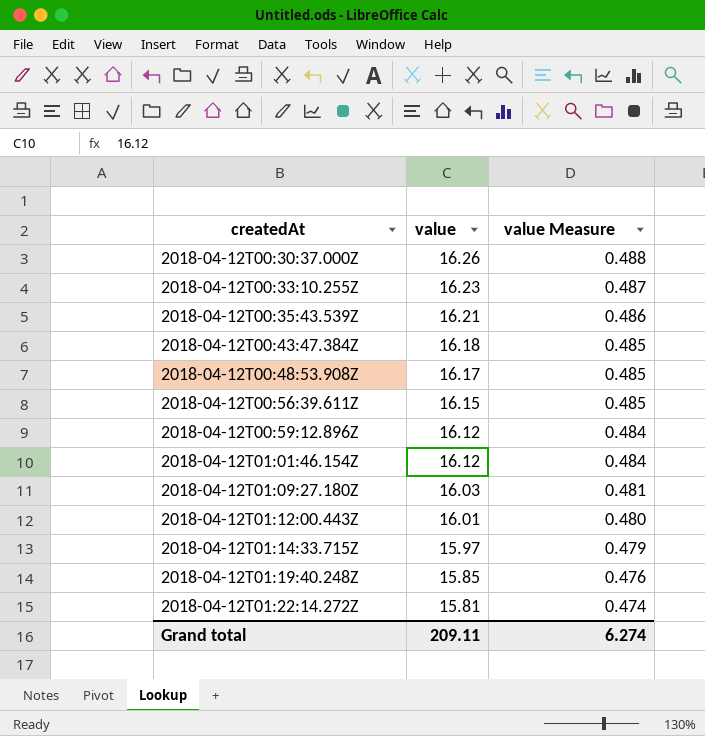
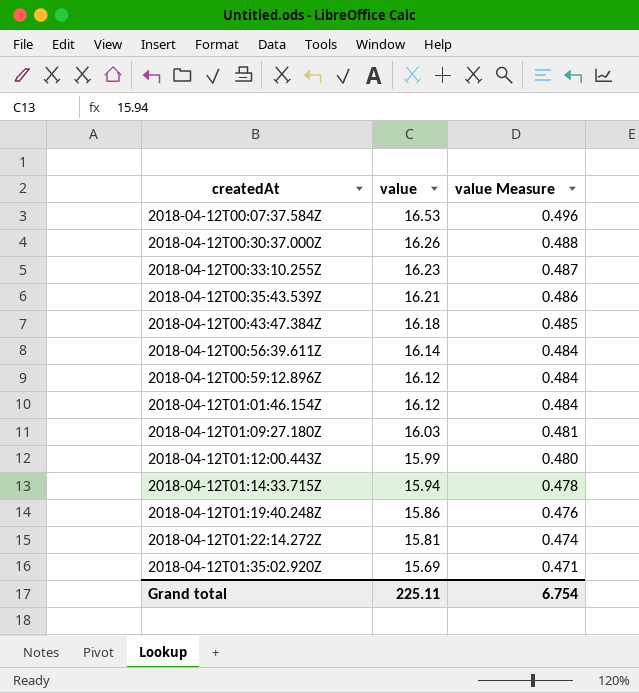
row 2018-04-12T00:48:53.908Z: 16.17 | 0.485 -> none
row 2018-04-12T00:07:37.584Z: none -> 16.53 | 0.496
2018-04-12T00:56:39.611Z | value: 16.15 -> 16.14
2018-04-12T00:56:39.611Z | value Measure: 0.485 -> 0.484
2018-04-12T01:12:00.443Z | value: 16.01 -> 15.99
2018-04-12T01:14:33.715Z | value: 15.97 -> 15.94
2018-04-12T01:14:33.715Z | value Measure: 0.479 -> 0.478
2018-04-12T01:19:40.248Z | value: 15.85 -> 15.86
row 2018-04-12T01:35:02.920Z: none -> 15.69 | 0.471
Grand total | value: 209.11 -> 225.11
Grand total | value Measure: 6.274 -> 6.754

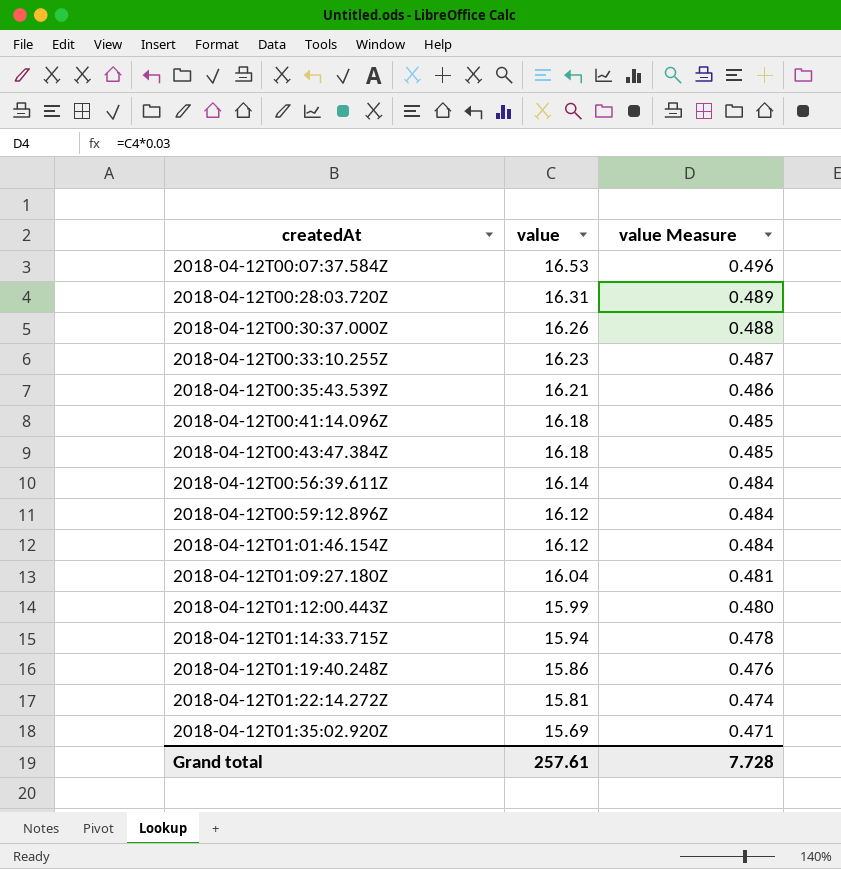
row 2018-04-12T00:28:03.720Z: none -> 16.31 | 0.489
row 2018-04-12T00:41:14.096Z: none -> 16.18 | 0.485
2018-04-12T01:09:27.180Z | value: 16.03 -> 16.04
Grand total | value: 225.11 -> 257.61
Grand total | value Measure: 6.754 -> 7.728

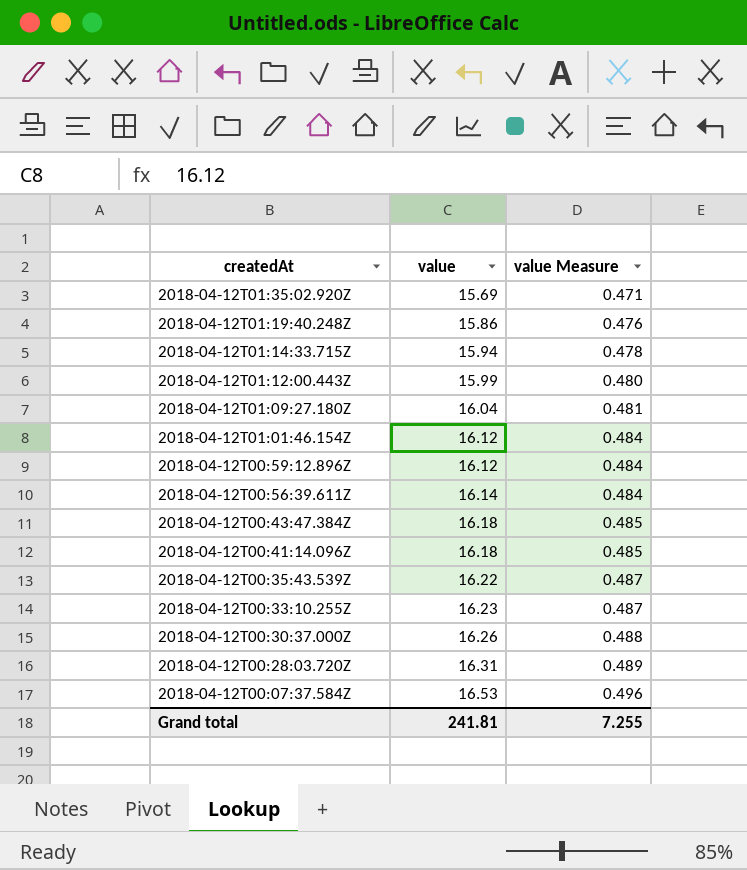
row order: createdAt ascending -> createdAt descending
row 2018-04-12T01:22:14.272Z: 15.81 | 0.474 -> none
2018-04-12T00:35:43.539Z | value: 16.21 -> 16.22
2018-04-12T00:35:43.539Z | value Measure: 0.486 -> 0.487
Grand total | value: 257.61 -> 241.81
Grand total | value Measure: 7.728 -> 7.255

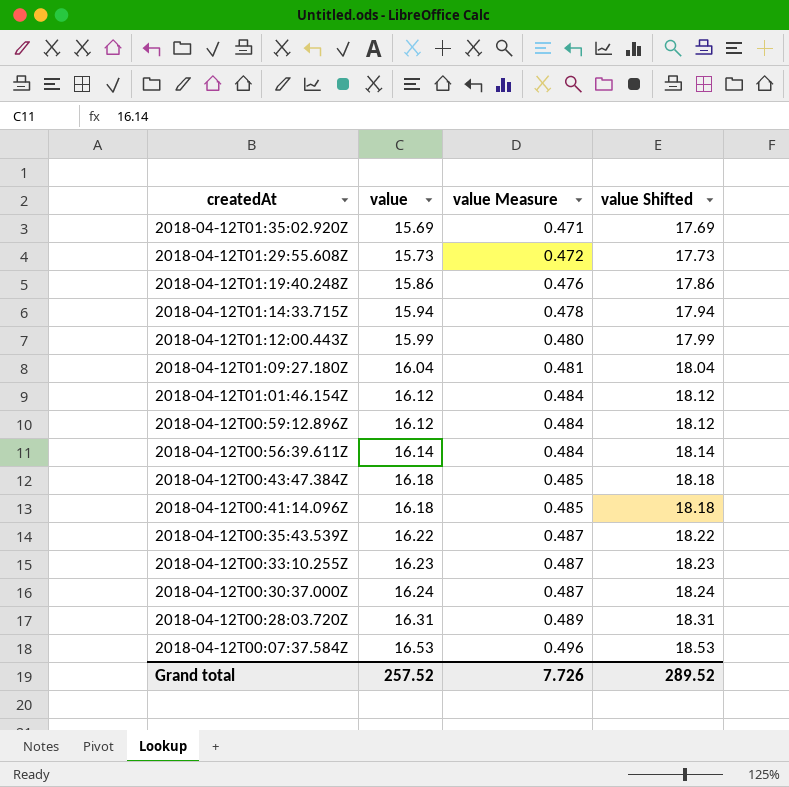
column value Shifted | formula: none -> [value] + 2
row 2018-04-12T01:29:55.608Z: none -> 15.73 | 0.472 | 17.73
2018-04-12T00:30:37.000Z | value: 16.26 -> 16.24
2018-04-12T00:30:37.000Z | value Measure: 0.488 -> 0.487
Grand total | value: 241.81 -> 257.52
Grand total | value Measure: 7.255 -> 7.726

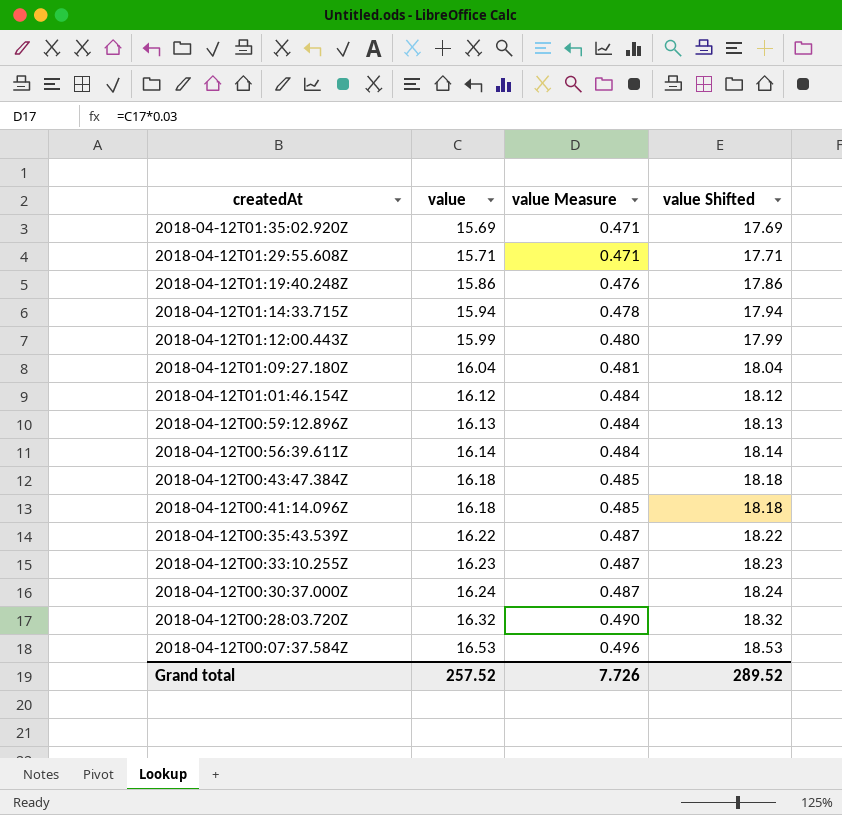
2018-04-12T01:29:55.608Z | value: 15.73 -> 15.71
2018-04-12T01:29:55.608Z | value Measure: 0.472 -> 0.471
2018-04-12T01:29:55.608Z | value Shifted: 17.73 -> 17.71
2018-04-12T00:59:12.896Z | value: 16.12 -> 16.13
2018-04-12T00:59:12.896Z | value Shifted: 18.12 -> 18.13
2018-04-12T00:28:03.720Z | value: 16.31 -> 16.32
2018-04-12T00:28:03.720Z | value Measure: 0.489 -> 0.490
2018-04-12T00:28:03.720Z | value Shifted: 18.31 -> 18.32

